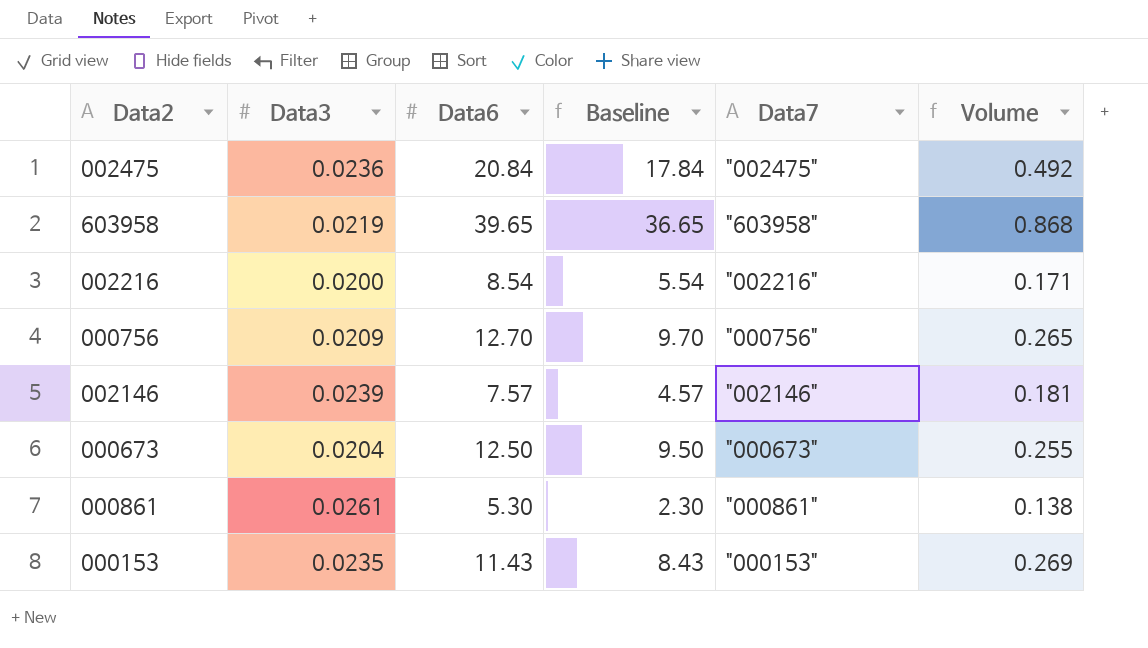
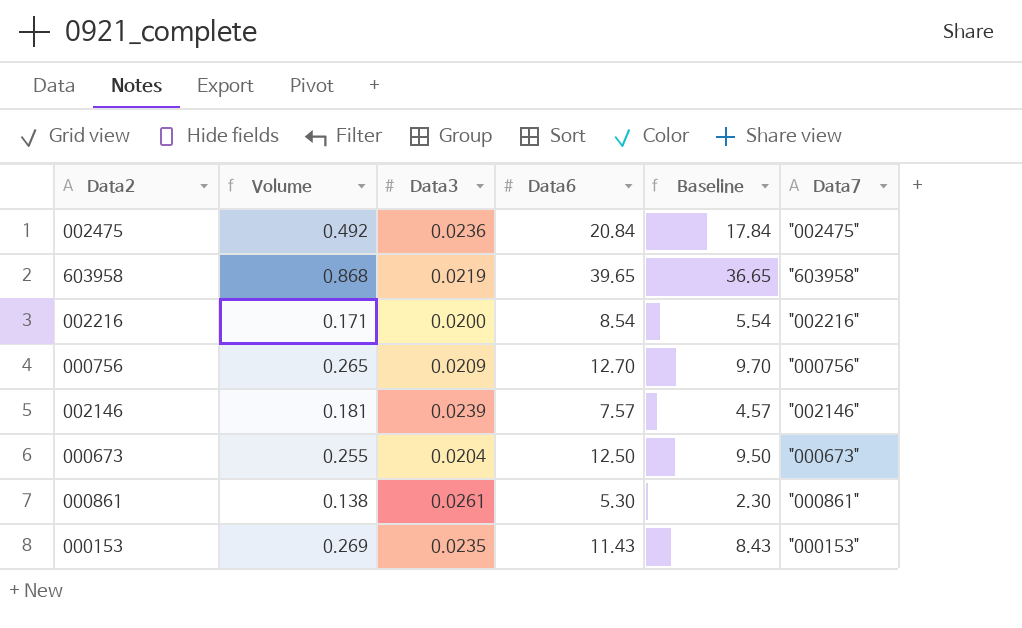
column Volume | position: 6 -> 2

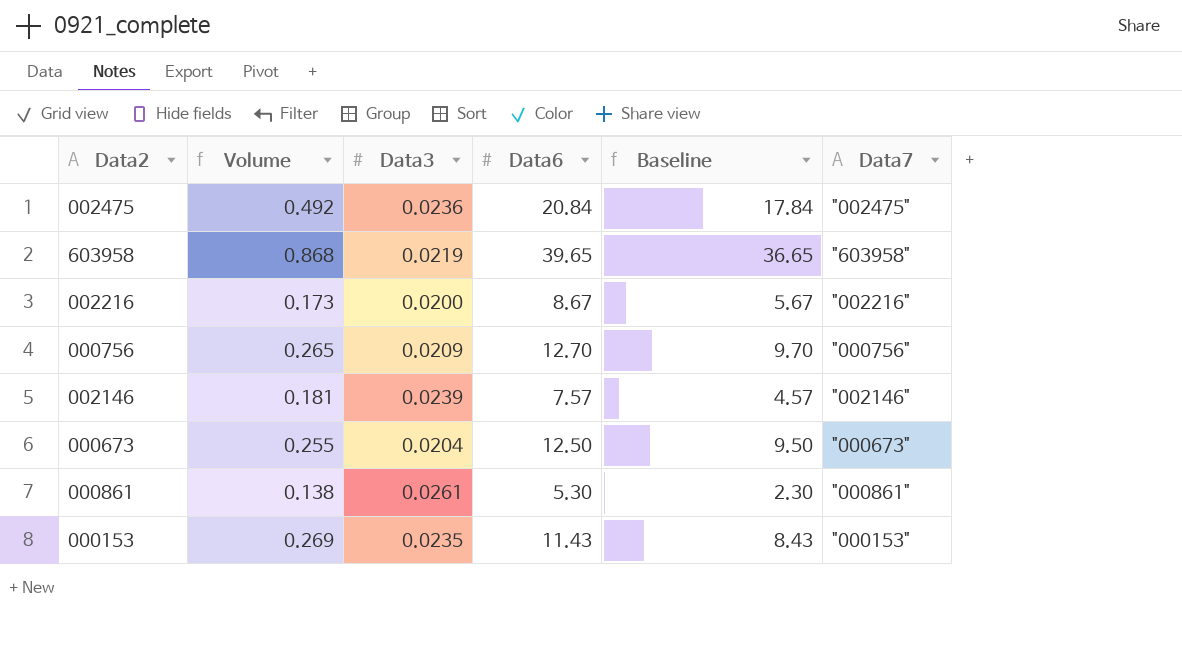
002216 | Volume: 0.171 -> 0.173
002216 | Data6: 8.54 -> 8.67
002216 | Baseline: 5.54 -> 5.67

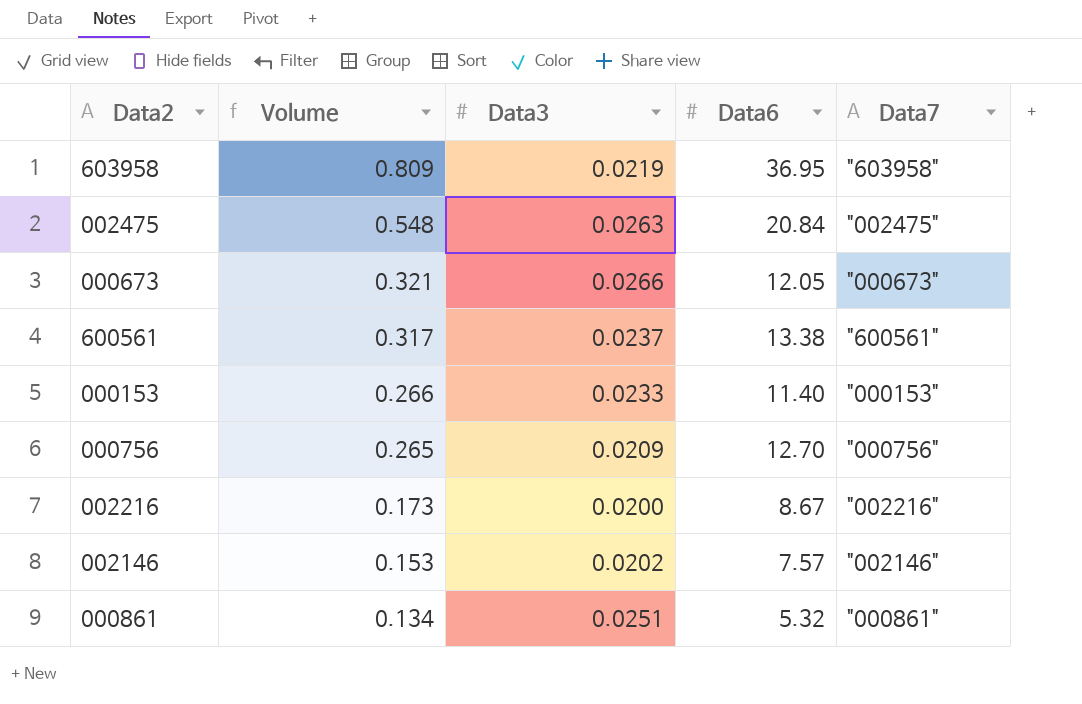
row order: none -> Volume descending
column Baseline | formula: [Data6] - 3 -> none
603958 | Volume: 0.868 -> 0.809
603958 | Data6: 39.65 -> 36.95
002475 | Volume: 0.492 -> 0.548
002475 | Data3: 0.0236 -> 0.0263
000673 | Volume: 0.255 -> 0.321
000673 | Data3: 0.0204 -> 0.0266
000673 | Data6: 12.50 -> 12.05
row 600561: none -> 0.317 | 0.0237 | 13.38 | "600561"
000153 | Volume: 0.269 -> 0.266
000153 | Data3: 0.0235 -> 0.0233
000153 | Data6: 11.43 -> 11.40
002146 | Volume: 0.181 -> 0.153
002146 | Data3: 0.0239 -> 0.0202
000861 | Volume: 0.138 -> 0.134
000861 | Data3: 0.0261 -> 0.0251
000861 | Data6: 5.30 -> 5.32

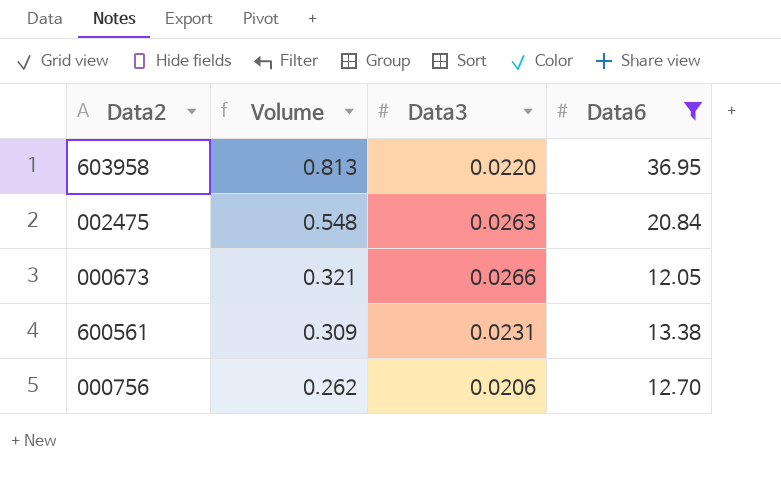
filter: none -> Data6 >= 12.05
column Data7 | position: 5 -> none
603958 | Volume: 0.809 -> 0.813
603958 | Data3: 0.0219 -> 0.0220
600561 | Volume: 0.317 -> 0.309
600561 | Data3: 0.0237 -> 0.0231
000756 | Volume: 0.265 -> 0.262
000756 | Data3: 0.0209 -> 0.0206

